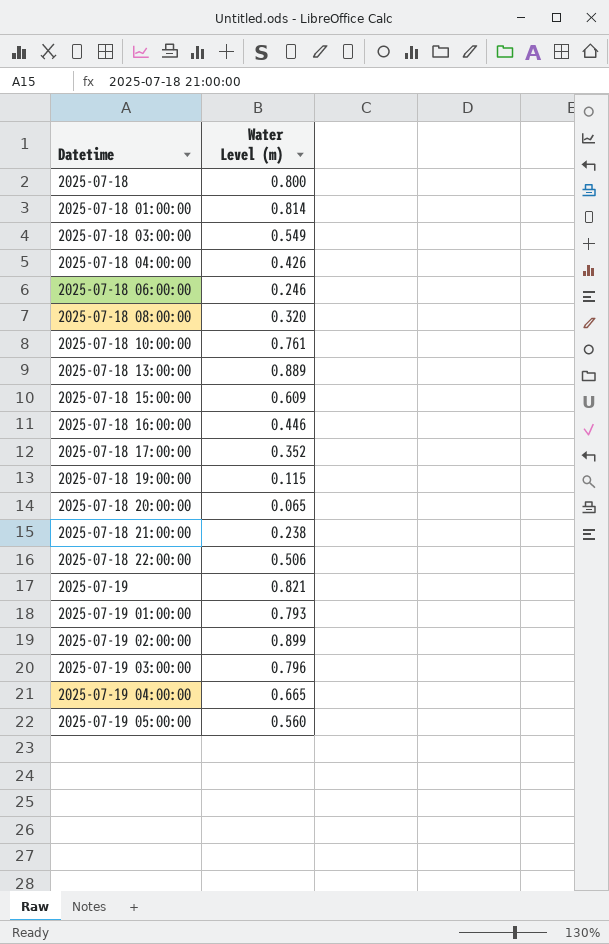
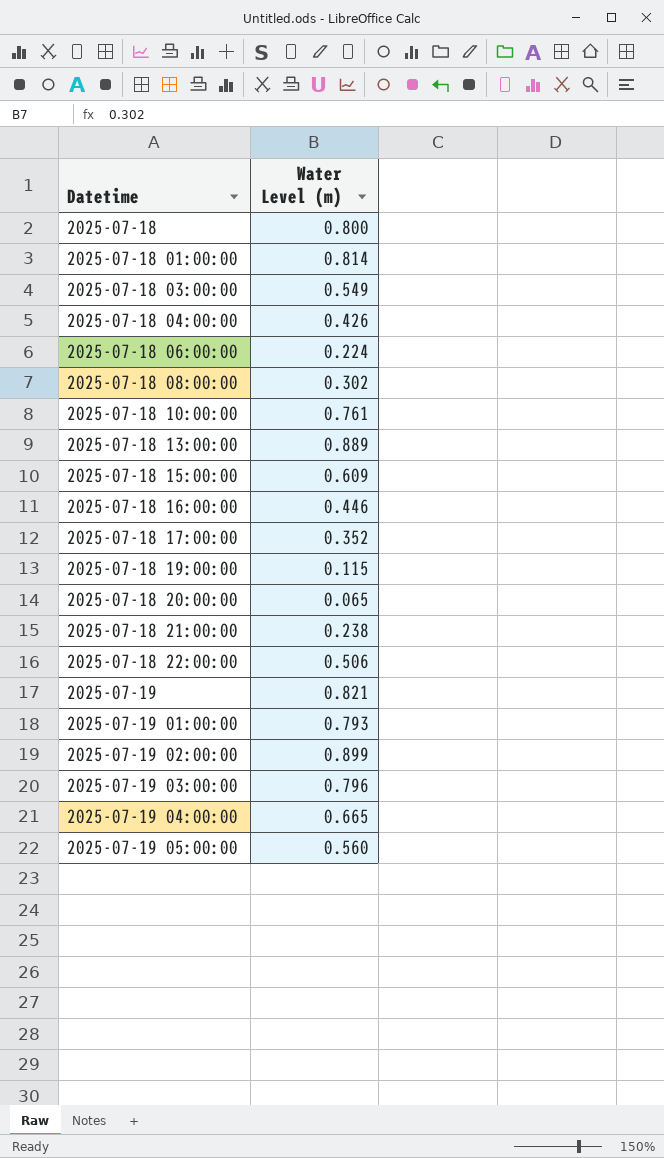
2025-07-18 06:00:00 | Water Level (m): 0.246 -> 0.224
2025-07-18 08:00:00 | Water Level (m): 0.320 -> 0.302

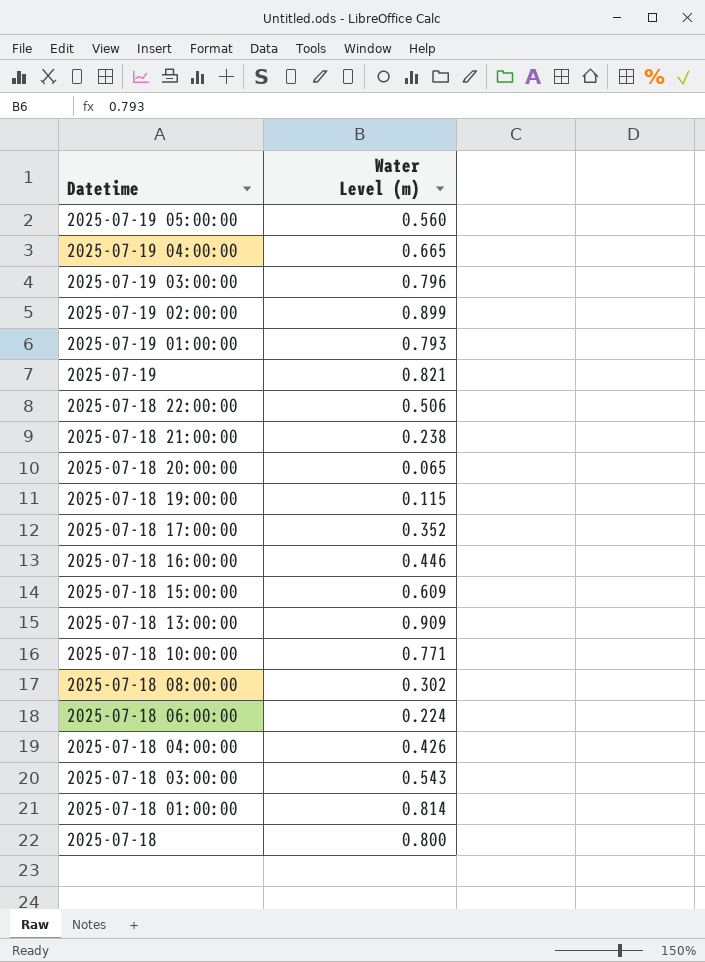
row order: Datetime ascending -> Datetime descending
2025-07-18 13:00:00 | Water Level (m): 0.889 -> 0.909
2025-07-18 10:00:00 | Water Level (m): 0.761 -> 0.771
2025-07-18 03:00:00 | Water Level (m): 0.549 -> 0.543

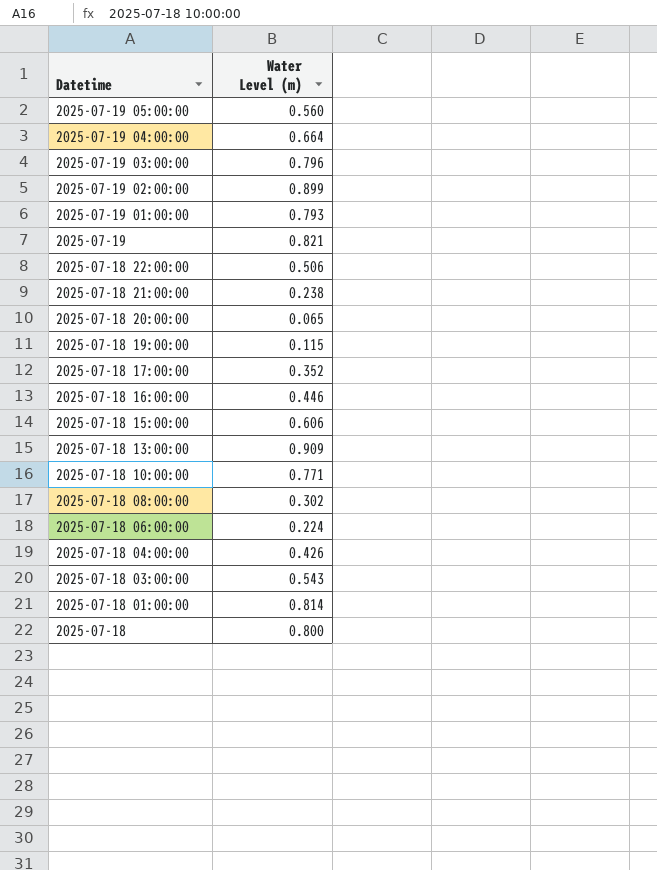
2025-07-19 04:00:00 | Water Level (m): 0.665 -> 0.664
2025-07-18 15:00:00 | Water Level (m): 0.609 -> 0.606

